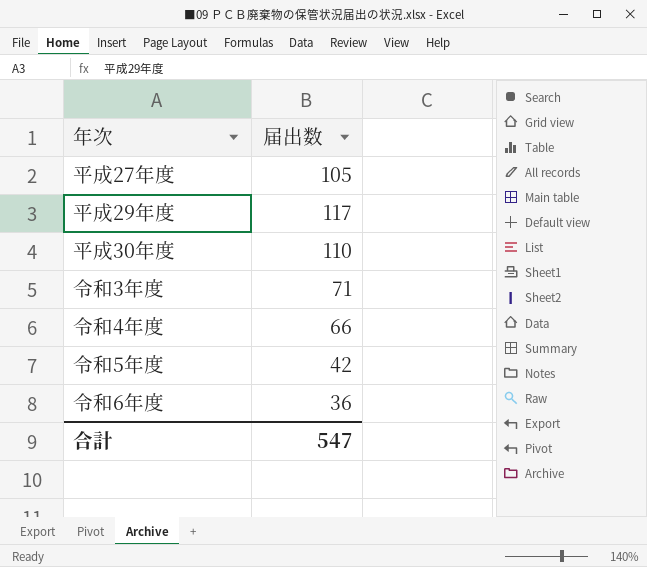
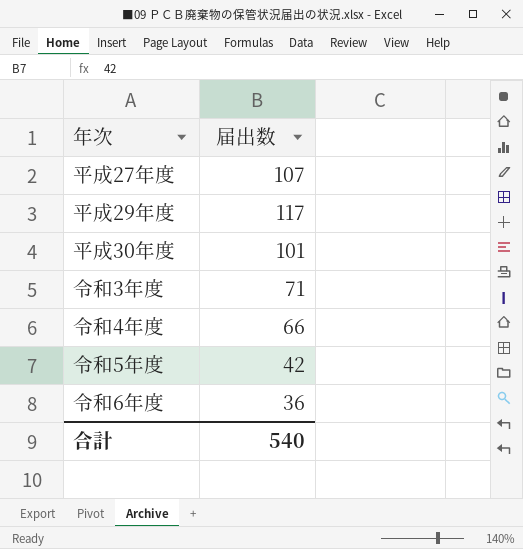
平成27年度 | 届出数: 105 -> 107
平成30年度 | 届出数: 110 -> 101
合計 | 届出数: 547 -> 540

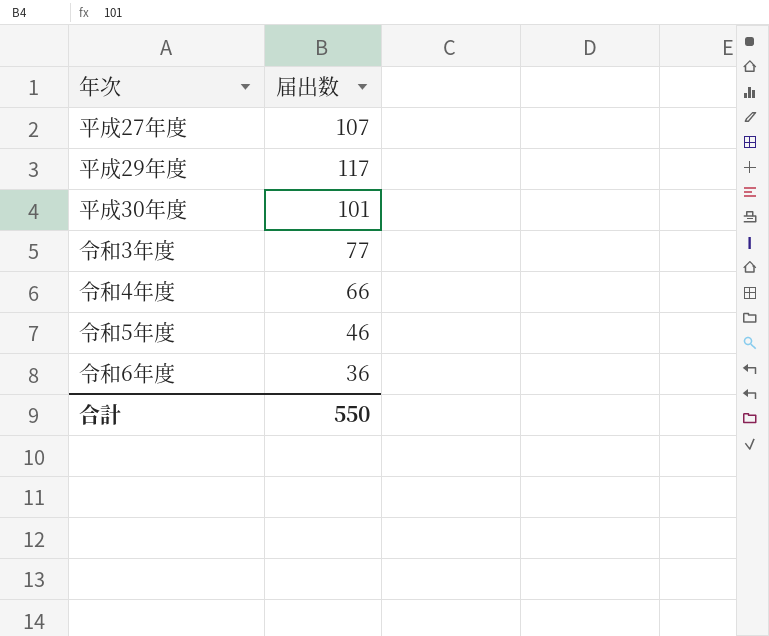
令和3年度 | 届出数: 71 -> 77
令和5年度 | 届出数: 42 -> 46
合計 | 届出数: 540 -> 550

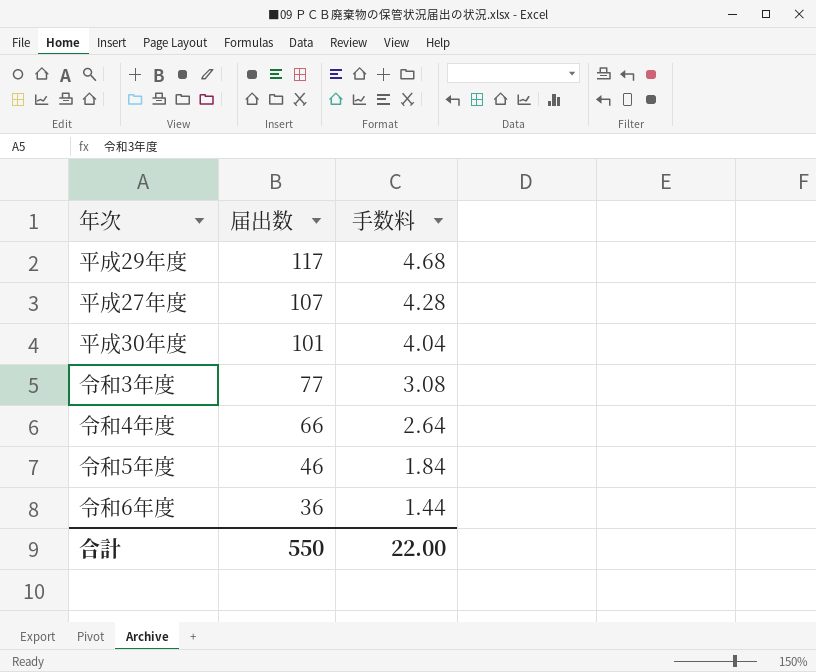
row order: none -> 届出数 descending
column 手数料 | formula: none -> [届出数] * 0.04

